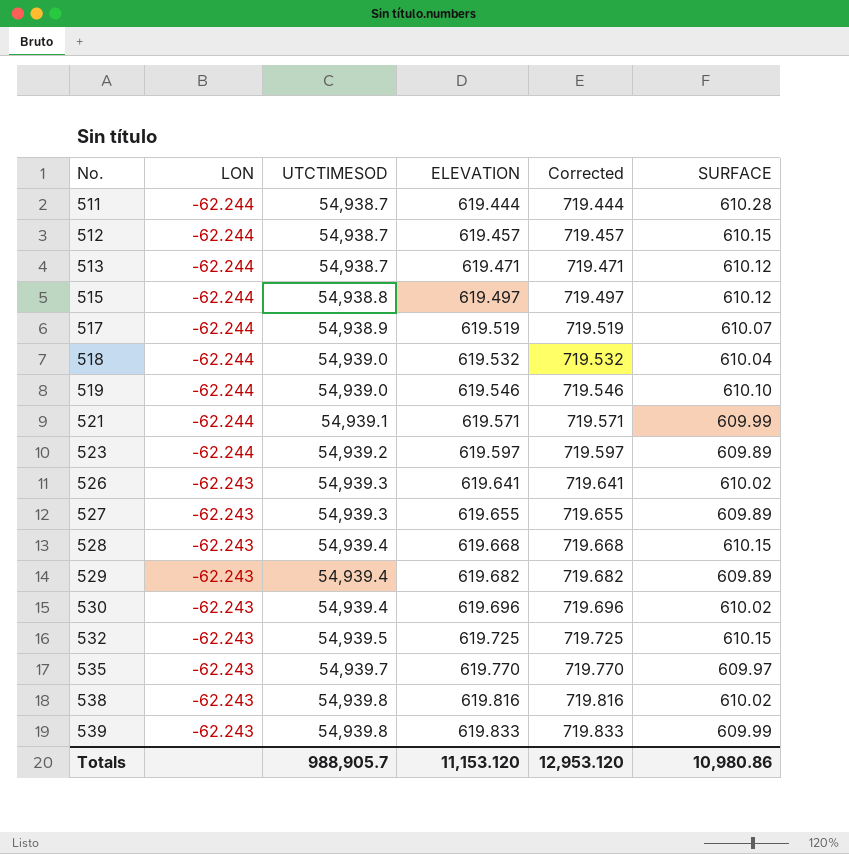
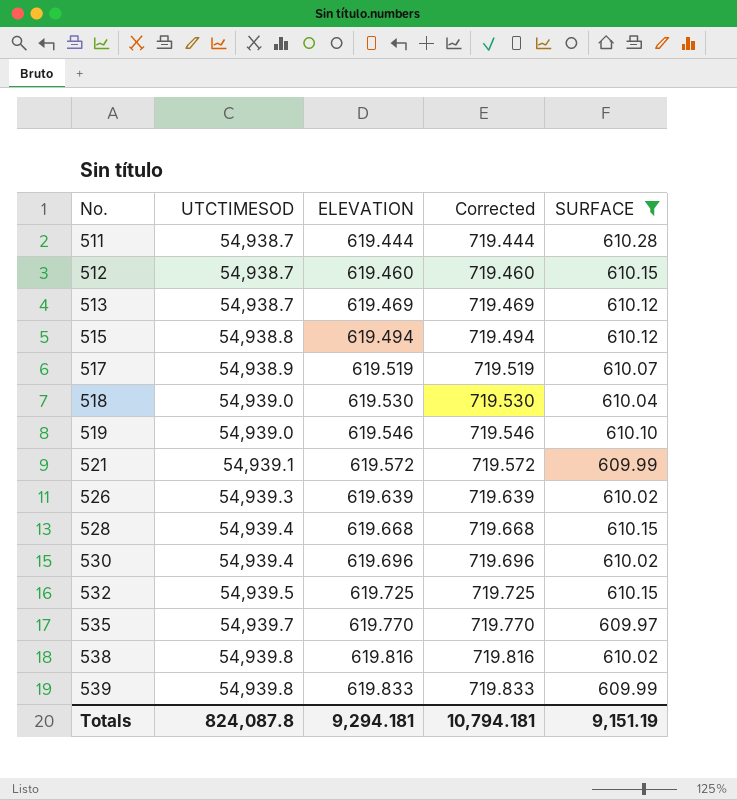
filter: none -> SURFACE != 609.89
column LON | position: 2 -> none
512 | ELEVATION: 619.457 -> 619.460
512 | Corrected: 719.457 -> 719.460
513 | ELEVATION: 619.471 -> 619.469
513 | Corrected: 719.471 -> 719.469
515 | ELEVATION: 619.497 -> 619.494
515 | Corrected: 719.497 -> 719.494
518 | ELEVATION: 619.532 -> 619.530
518 | Corrected: 719.532 -> 719.530
521 | ELEVATION: 619.571 -> 619.572
521 | Corrected: 719.571 -> 719.572
526 | ELEVATION: 619.641 -> 619.639
526 | Corrected: 719.641 -> 719.639
Totals | UTCTIMESOD: 988,905.7 -> 824,087.8
Totals | ELEVATION: 11,153.120 -> 9,294.181
Totals | Corrected: 12,953.120 -> 10,794.181
Totals | SURFACE: 10,980.86 -> 9,151.19

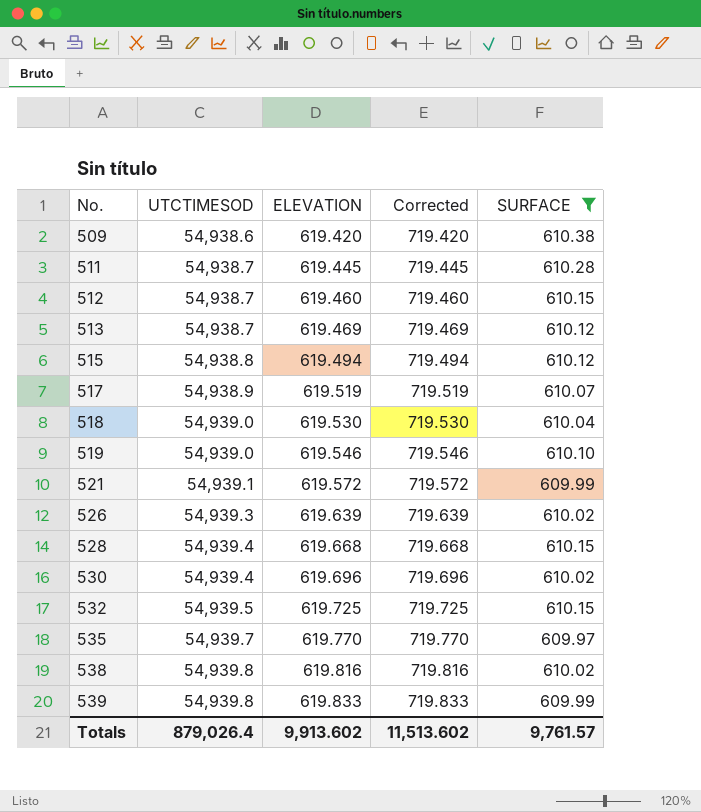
row 509: none -> 54,938.6 | 619.420 | 719.420 | 610.38
511 | ELEVATION: 619.444 -> 619.445
511 | Corrected: 719.444 -> 719.445
Totals | UTCTIMESOD: 824,087.8 -> 879,026.4
Totals | ELEVATION: 9,294.181 -> 9,913.602
Totals | Corrected: 10,794.181 -> 11,513.602
Totals | SURFACE: 9,151.19 -> 9,761.57

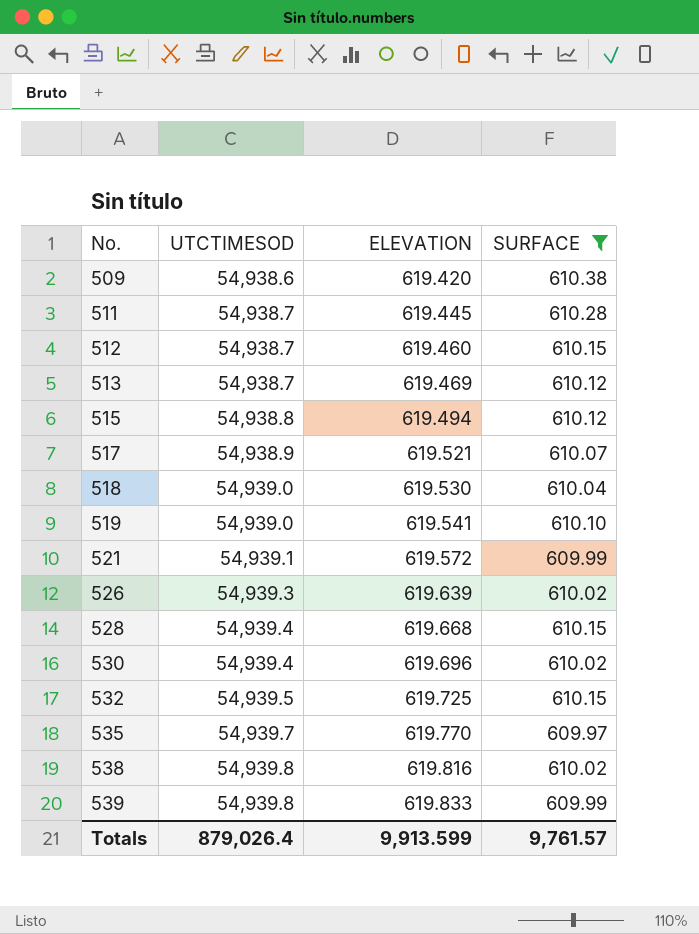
column Corrected | formula: [ELEVATION] + 100 -> none
517 | ELEVATION: 619.519 -> 619.521
519 | ELEVATION: 619.546 -> 619.541
Totals | ELEVATION: 9,913.602 -> 9,913.599

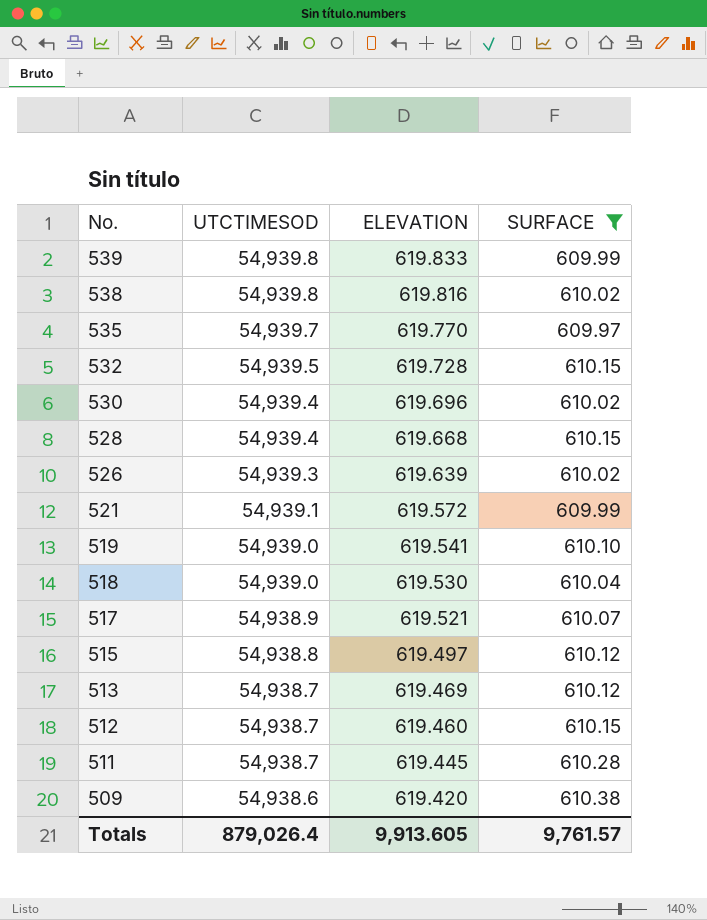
row order: No. ascending -> No. descending
532 | ELEVATION: 619.725 -> 619.728
515 | ELEVATION: 619.494 -> 619.497
Totals | ELEVATION: 9,913.599 -> 9,913.605

